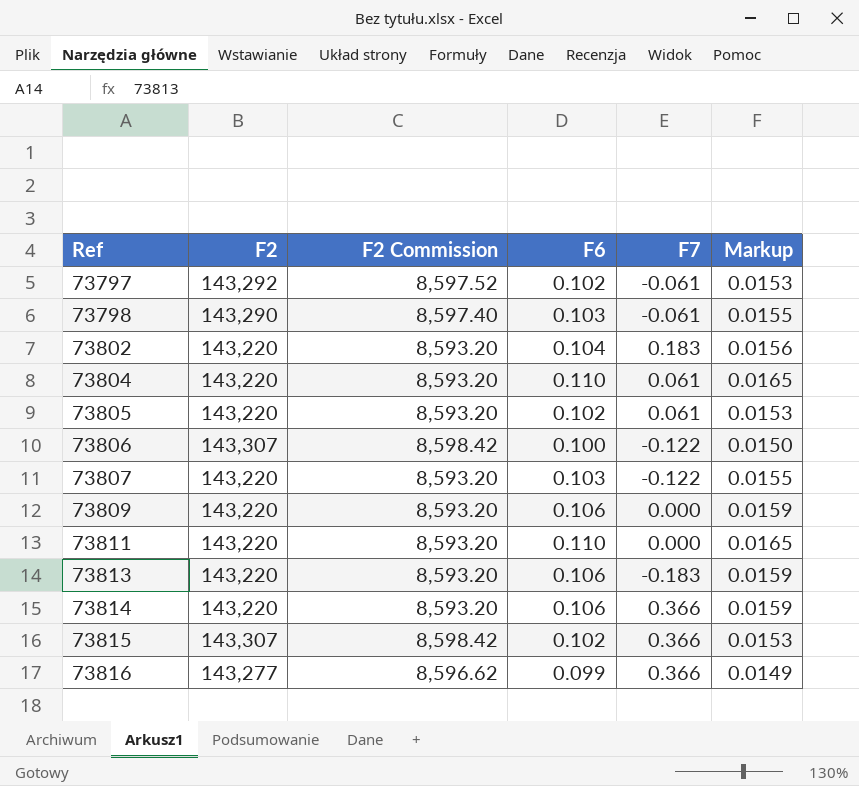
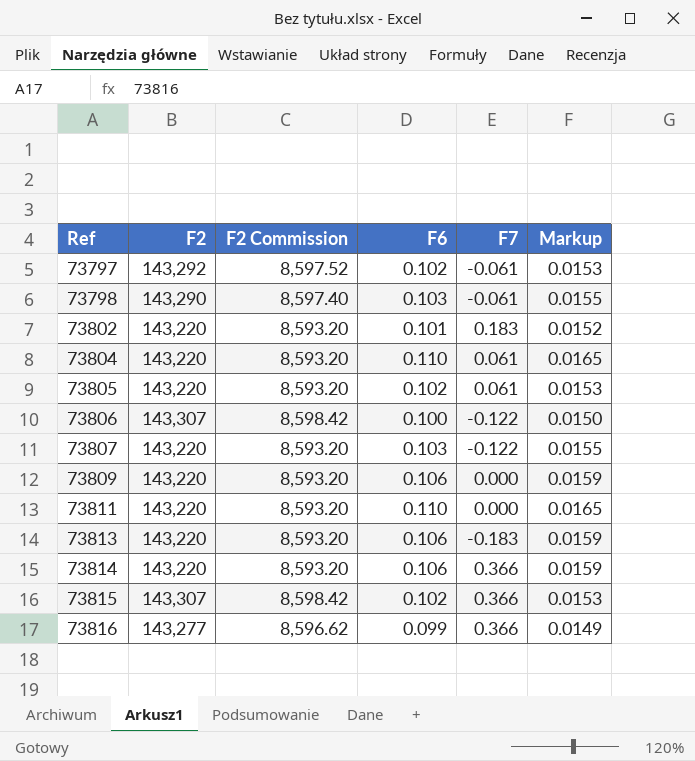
73802 | F6: 0.104 -> 0.101
73802 | Markup: 0.0156 -> 0.0152

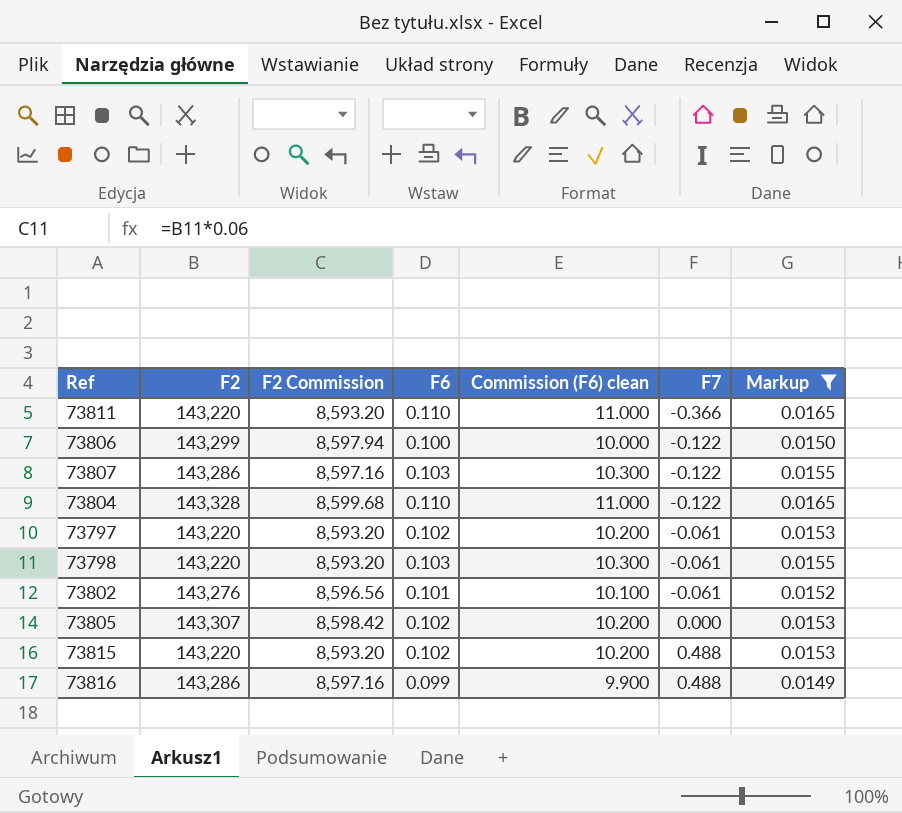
filter: none -> Markup != 0.0159
row order: Ref ascending -> F7 ascending
column Commission (F6) clean | formula: none -> [F6] * 100
73811 | F7: 0.000 -> -0.366
73806 | F2: 143,307 -> 143,299
73806 | F2 Commission: 8,598.42 -> 8,597.94
73807 | F2: 143,220 -> 143,286
73807 | F2 Commission: 8,593.20 -> 8,597.16
73804 | F2: 143,220 -> 143,328
73804 | F2 Commission: 8,593.20 -> 8,599.68
73804 | F7: 0.061 -> -0.122
73797 | F2: 143,292 -> 143,220
73797 | F2 Commission: 8,597.52 -> 8,593.20
73798 | F2: 143,290 -> 143,220
73798 | F2 Commission: 8,597.40 -> 8,593.20
73802 | F2: 143,220 -> 143,276
73802 | F2 Commission: 8,593.20 -> 8,596.56
73802 | F7: 0.183 -> -0.061
73805 | F2: 143,220 -> 143,307
73805 | F2 Commission: 8,593.20 -> 8,598.42
73805 | F7: 0.061 -> 0.000
73815 | F2: 143,307 -> 143,220
73815 | F2 Commission: 8,598.42 -> 8,593.20
73815 | F7: 0.366 -> 0.488
73816 | F2: 143,277 -> 143,286
73816 | F2 Commission: 8,596.62 -> 8,597.16
73816 | F7: 0.366 -> 0.488

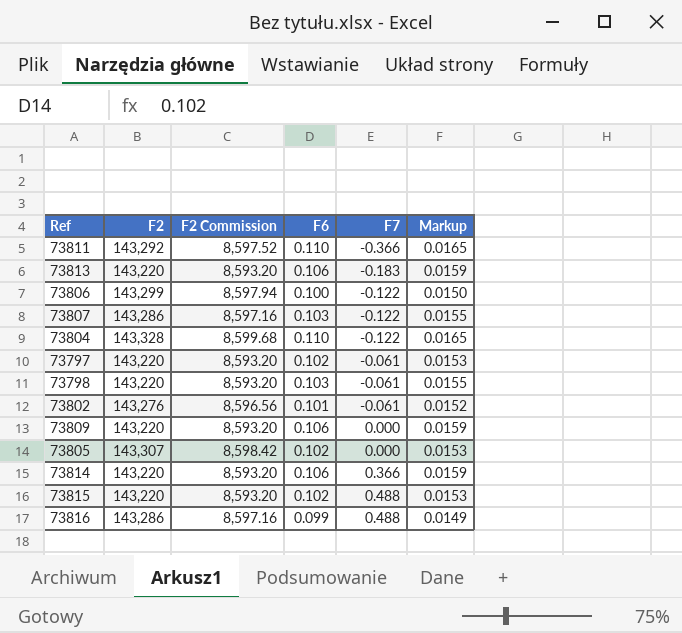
filter: Markup != 0.0159 -> none
column Commission (F6) clean | formula: [F6] * 100 -> none
73811 | F2: 143,220 -> 143,292
73811 | F2 Commission: 8,593.20 -> 8,597.52

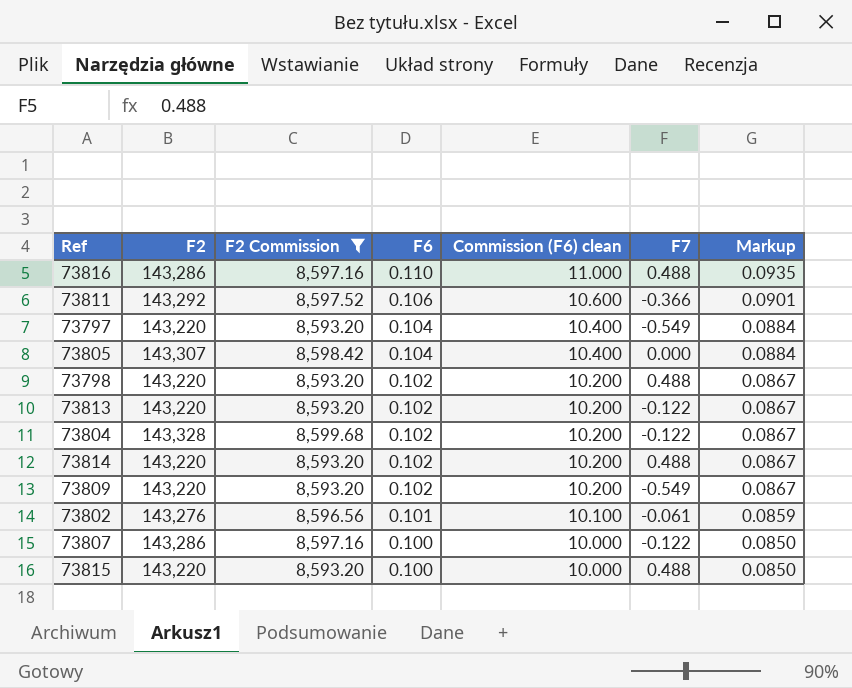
filter: none -> F2 Commission != 8,597.94
row order: F7 ascending -> F6 descending
column Commission (F6) clean | formula: none -> [F6] * 100
column Markup | formula: [F6] * 0.15 -> [F6] * 0.85
73816 | F6: 0.099 -> 0.110
73811 | F6: 0.110 -> 0.106
73797 | F6: 0.102 -> 0.104
73797 | F7: -0.061 -> -0.549
73805 | F6: 0.102 -> 0.104
73798 | F6: 0.103 -> 0.102
73798 | F7: -0.061 -> 0.488
73813 | F6: 0.106 -> 0.102
73813 | F7: -0.183 -> -0.122
73804 | F6: 0.110 -> 0.102
73814 | F6: 0.106 -> 0.102
73814 | F7: 0.366 -> 0.488
73809 | F6: 0.106 -> 0.102
73809 | F7: 0.000 -> -0.549
73807 | F6: 0.103 -> 0.100
73815 | F6: 0.102 -> 0.100

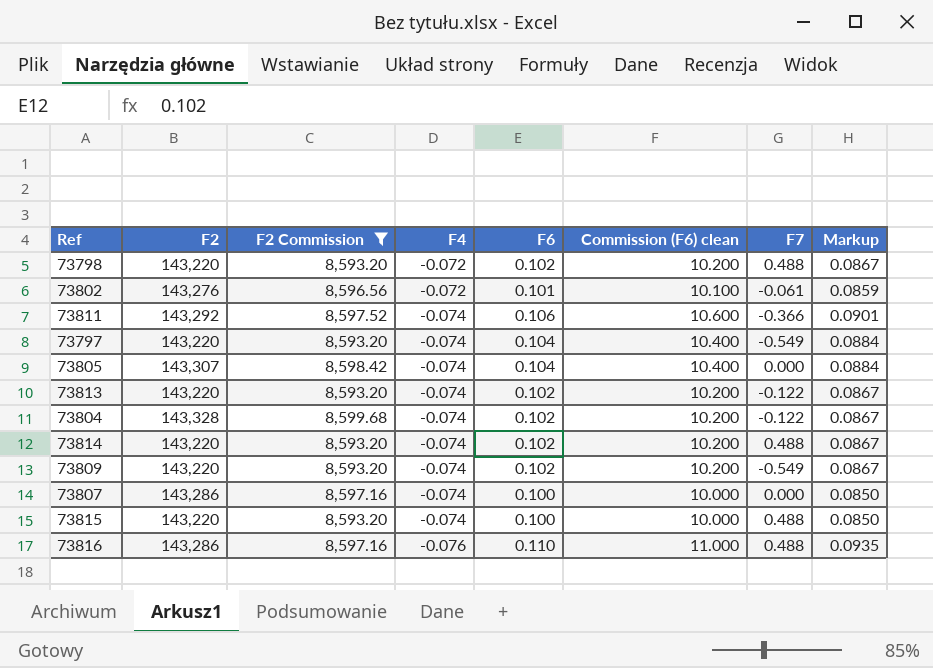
row order: F6 descending -> F4 descending
column F4 | position: none -> 4
73807 | F7: -0.122 -> 0.000

